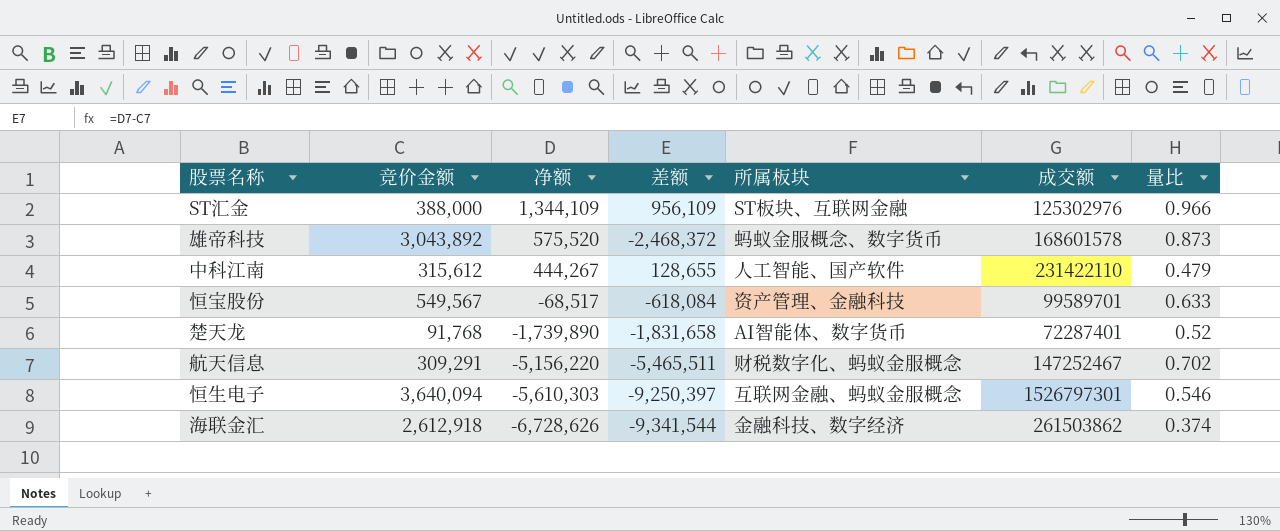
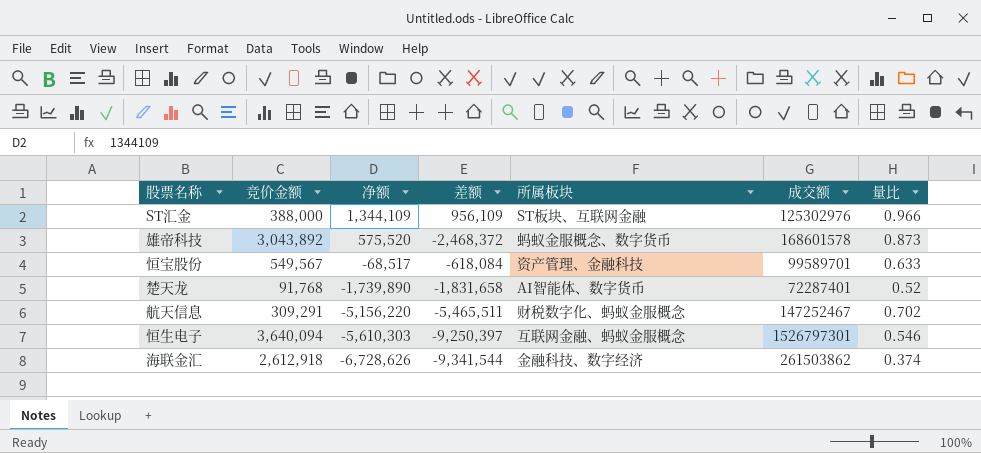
row 中科江南: 315,612 | 444,267 | 128,655 | 人工智能、国产软件 | 231422110 | 0.479 -> none

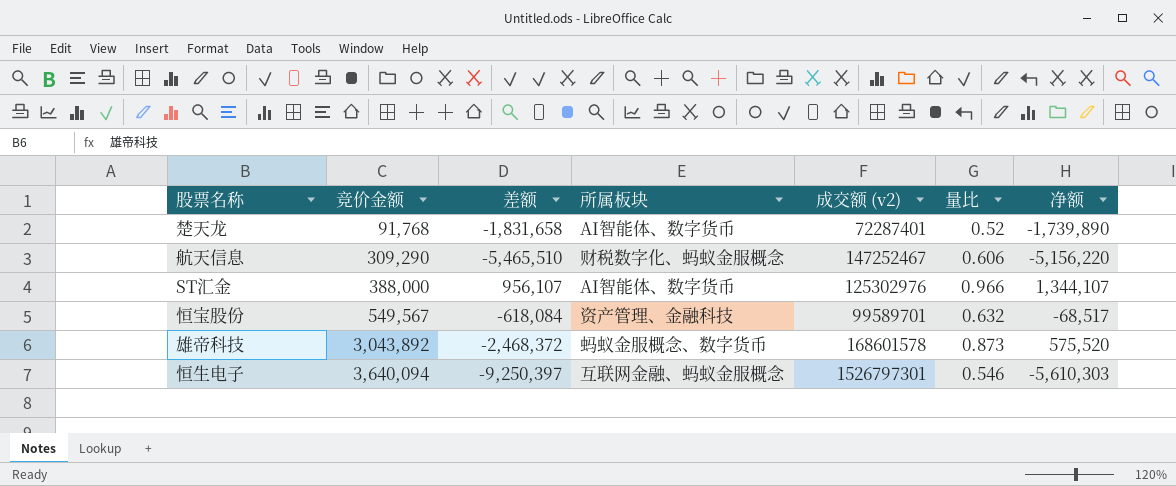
row order: 净额 descending -> 竞价金额 ascending
column name: 成交额 -> 成交额 (v2)
column 净额 | position: 3 -> 7
row 海联金汇: 2,612,918 | -6,728,626 | -9,341,544 | 金融科技、数字经济 | 261503862 | 0.374 -> none
航天信息 | 竞价金额: 309,291 -> 309,290
航天信息 | 差额: -5,465,511 -> -5,465,510
航天信息 | 量比: 0.702 -> 0.606
ST汇金 | 差额: 956,109 -> 956,107
ST汇金 | 所属板块: ST板块、互联网金融 -> AI智能体、数字货币
ST汇金 | 净额: 1,344,109 -> 1,344,107
恒宝股份 | 量比: 0.633 -> 0.632

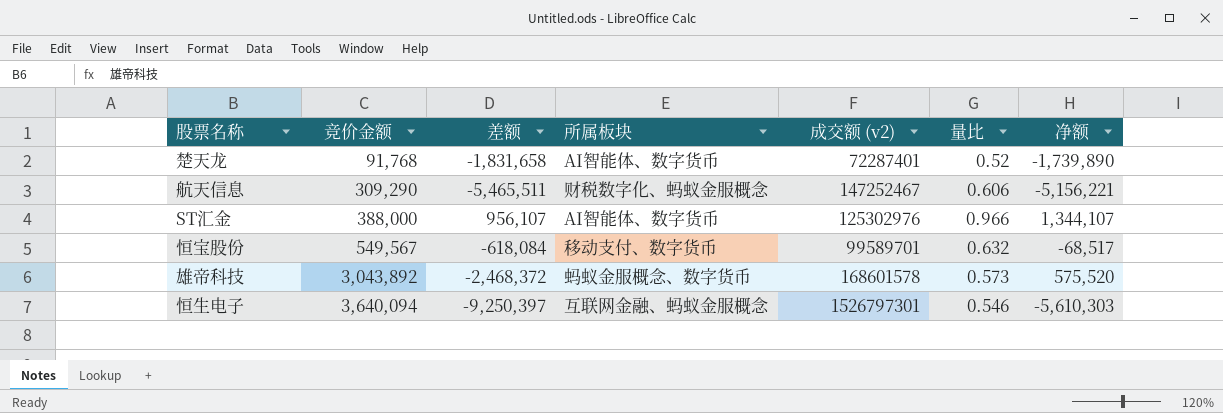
航天信息 | 差额: -5,465,510 -> -5,465,511
航天信息 | 净额: -5,156,220 -> -5,156,221
恒宝股份 | 所属板块: 资产管理、金融科技 -> 移动支付、数字货币
雄帝科技 | 量比: 0.873 -> 0.573

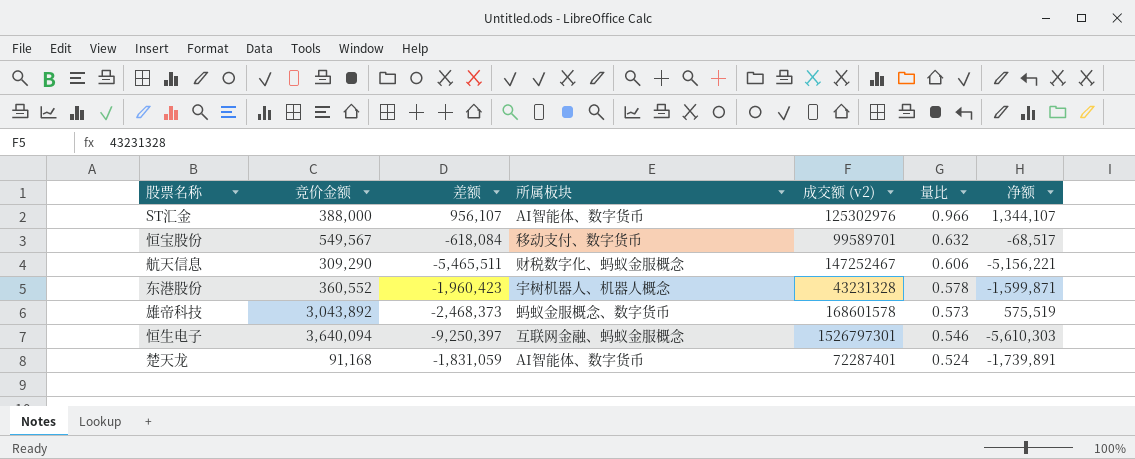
row order: 竞价金额 ascending -> 量比 descending
row 东港股份: none -> 360,552 | -1,960,423 | 宇树机器人、机器人概念 | 43231328 | 0.578 | -1,599,871
雄帝科技 | 差额: -2,468,372 -> -2,468,373
雄帝科技 | 净额: 575,520 -> 575,519
楚天龙 | 竞价金额: 91,768 -> 91,168
楚天龙 | 差额: -1,831,658 -> -1,831,059
楚天龙 | 量比: 0.52 -> 0.524
楚天龙 | 净额: -1,739,890 -> -1,739,891

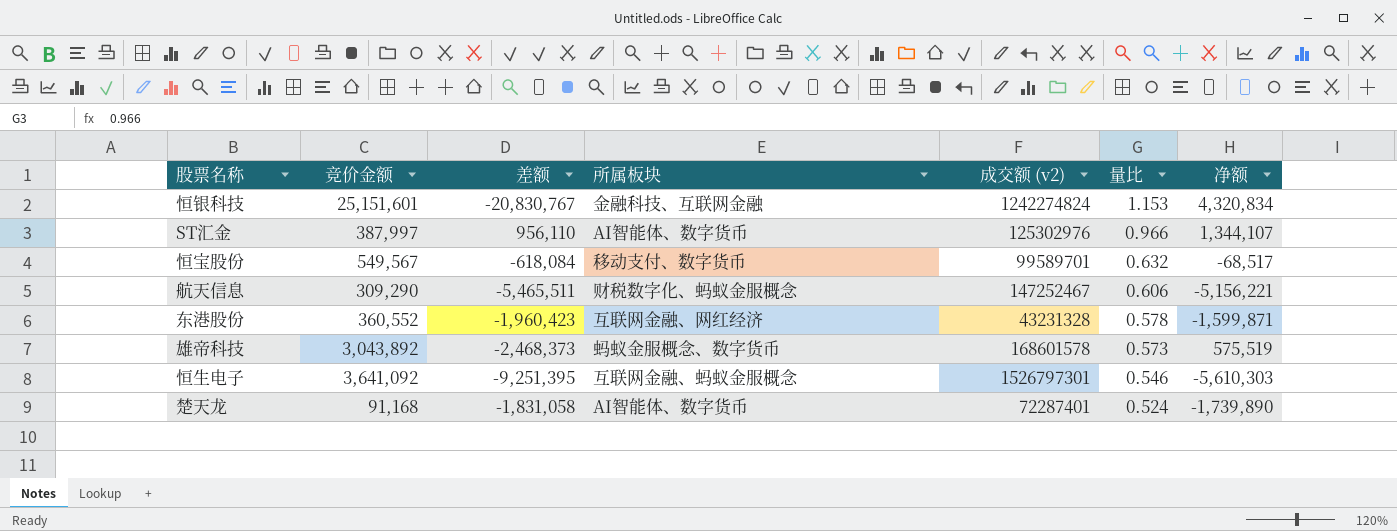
row 恒银科技: none -> 25,151,601 | -20,830,767 | 金融科技、互联网金融 | 1242274824 | 1.153 | 4,320,834
ST汇金 | 竞价金额: 388,000 -> 387,997
ST汇金 | 差额: 956,107 -> 956,110
东港股份 | 所属板块: 宇树机器人、机器人概念 -> 互联网金融、网红经济
恒生电子 | 竞价金额: 3,640,094 -> 3,641,092
恒生电子 | 差额: -9,250,397 -> -9,251,395
楚天龙 | 差额: -1,831,059 -> -1,831,058
楚天龙 | 净额: -1,739,891 -> -1,739,890

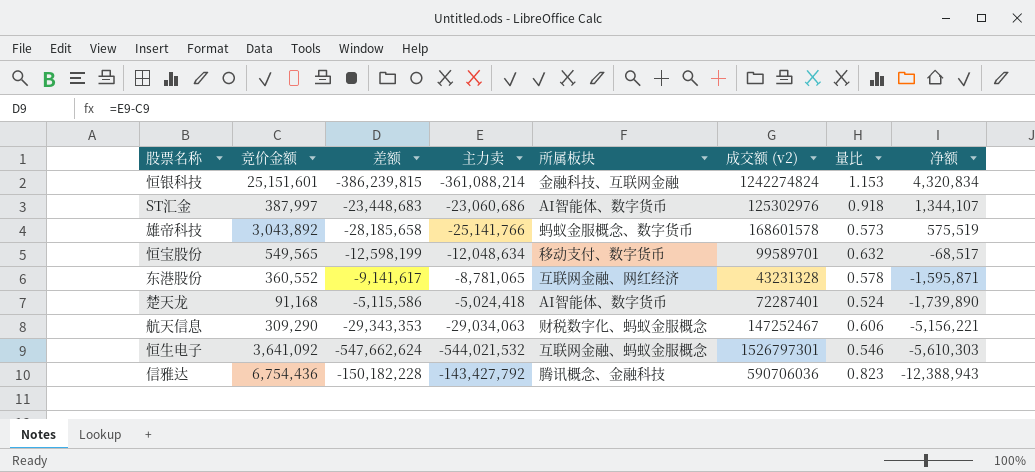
row order: 量比 descending -> 净额 descending
column 差额 | formula: [净额] - [竞价金额] -> [主力卖] - [竞价金额]
column 主力卖 | position: none -> 4
ST汇金 | 量比: 0.966 -> 0.918
恒宝股份 | 竞价金额: 549,567 -> 549,565
东港股份 | 净额: -1,599,871 -> -1,595,871
row 信雅达: none -> 6,754,436 | -150,182,228 | -143,427,792 | 腾讯概念、金融科技 | 590706036 | 0.823 | -12,388,943

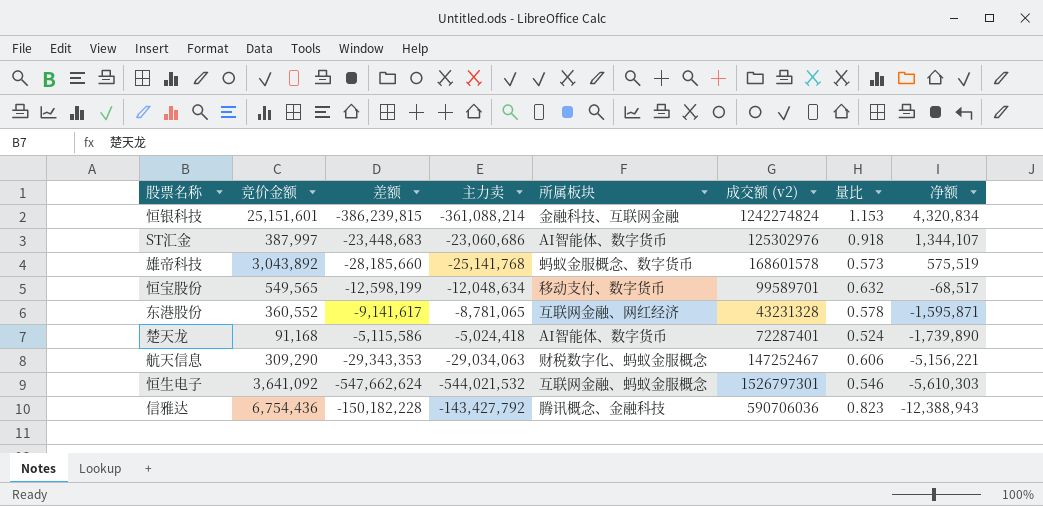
雄帝科技 | 差额: -28,185,658 -> -28,185,660
雄帝科技 | 主力卖: -25,141,766 -> -25,141,768

